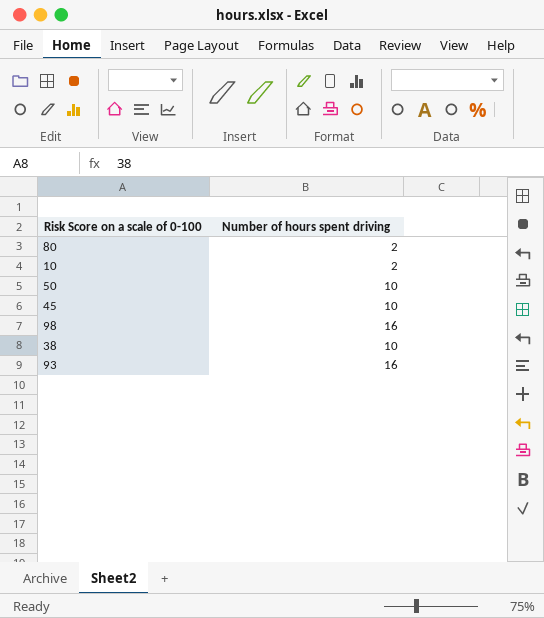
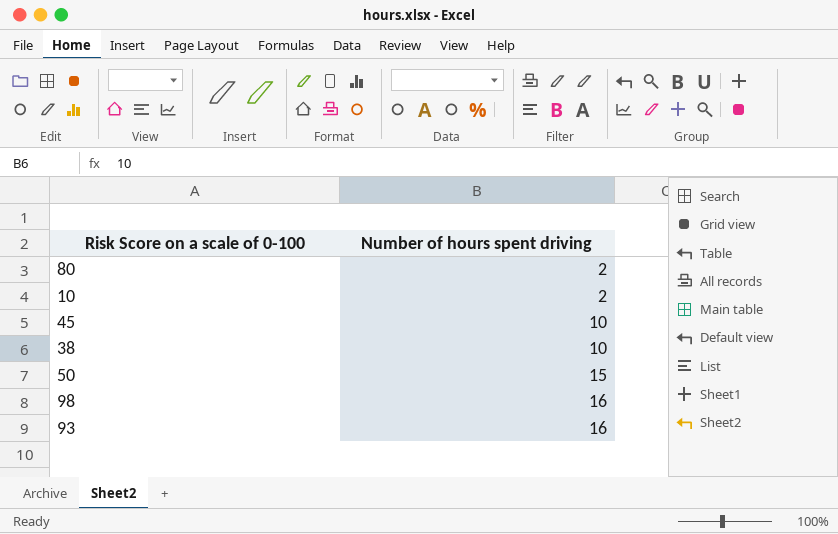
row order: none -> Number of hours spent driving ascending
50 | Number of hours spent driving: 10 -> 15

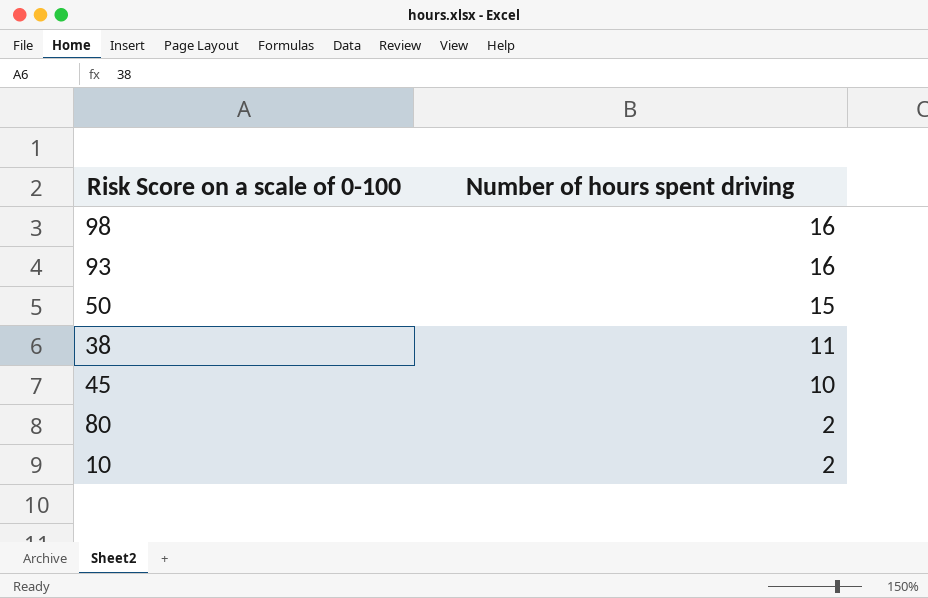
row order: Number of hours spent driving ascending -> Number of hours spent driving descending
38 | Number of hours spent driving: 10 -> 11

